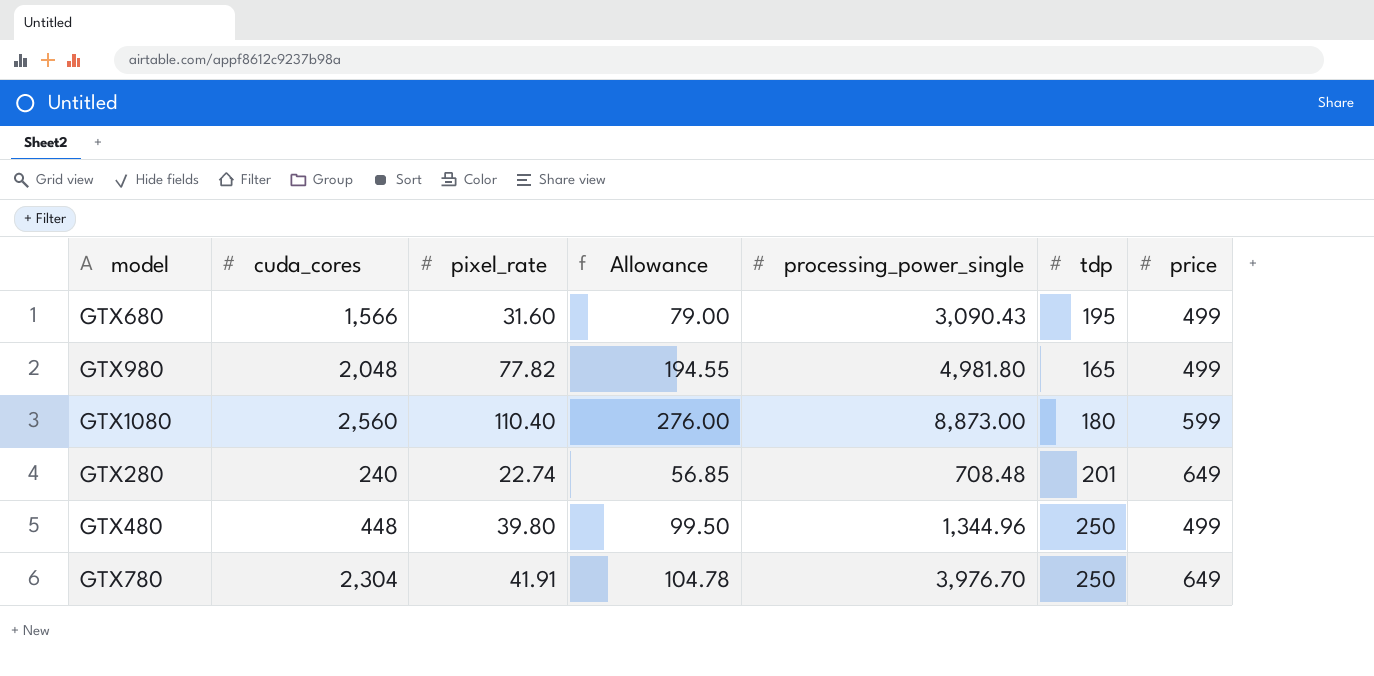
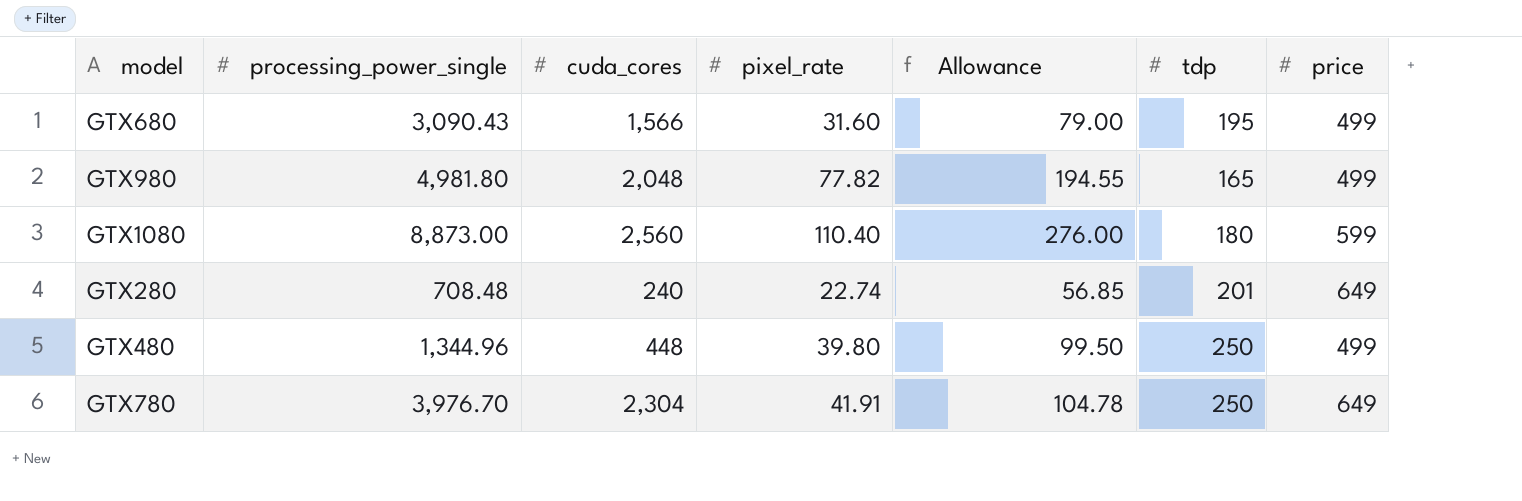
column processing_power_single | position: 5 -> 2

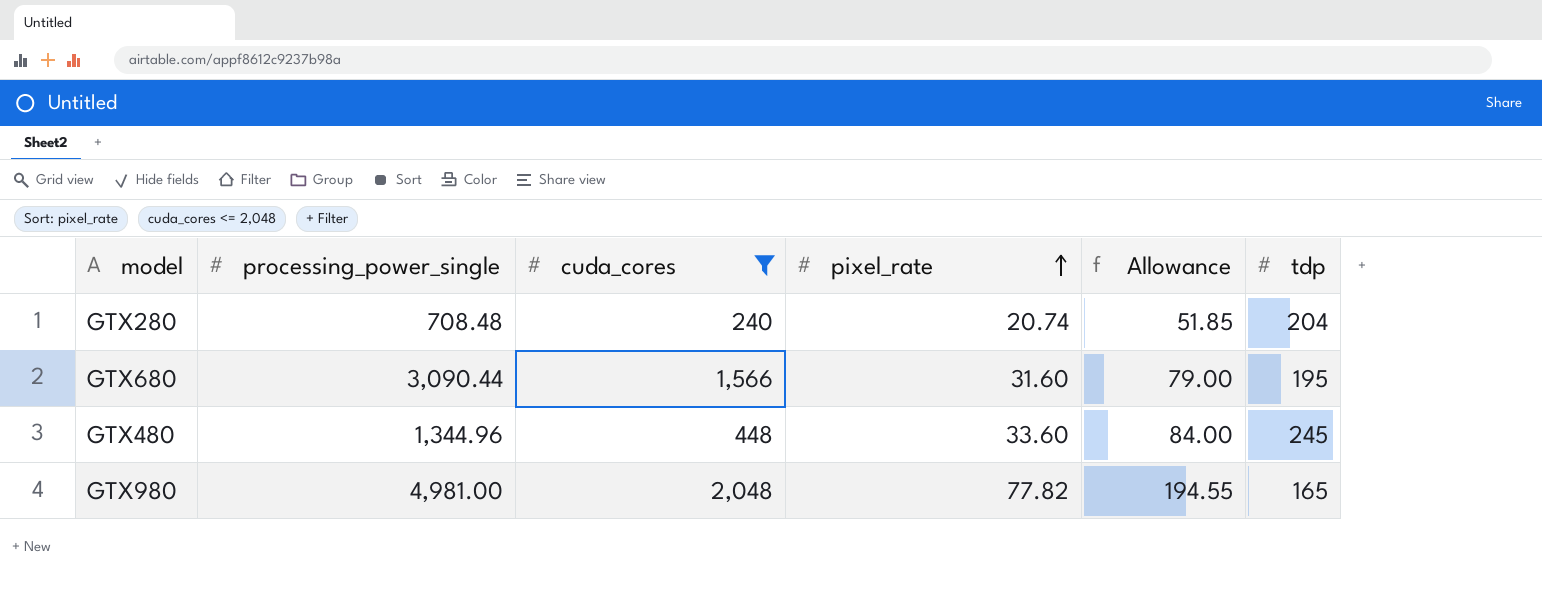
filter: none -> cuda_cores <= 2,048
row order: none -> pixel_rate ascending
column price | position: 7 -> none
GTX280 | pixel_rate: 22.74 -> 20.74
GTX280 | Allowance: 56.85 -> 51.85
GTX280 | tdp: 201 -> 204
GTX680 | processing_power_single: 3,090.43 -> 3,090.44
GTX480 | pixel_rate: 39.80 -> 33.60
GTX480 | Allowance: 99.50 -> 84.00
GTX480 | tdp: 250 -> 245
GTX980 | processing_power_single: 4,981.80 -> 4,981.00

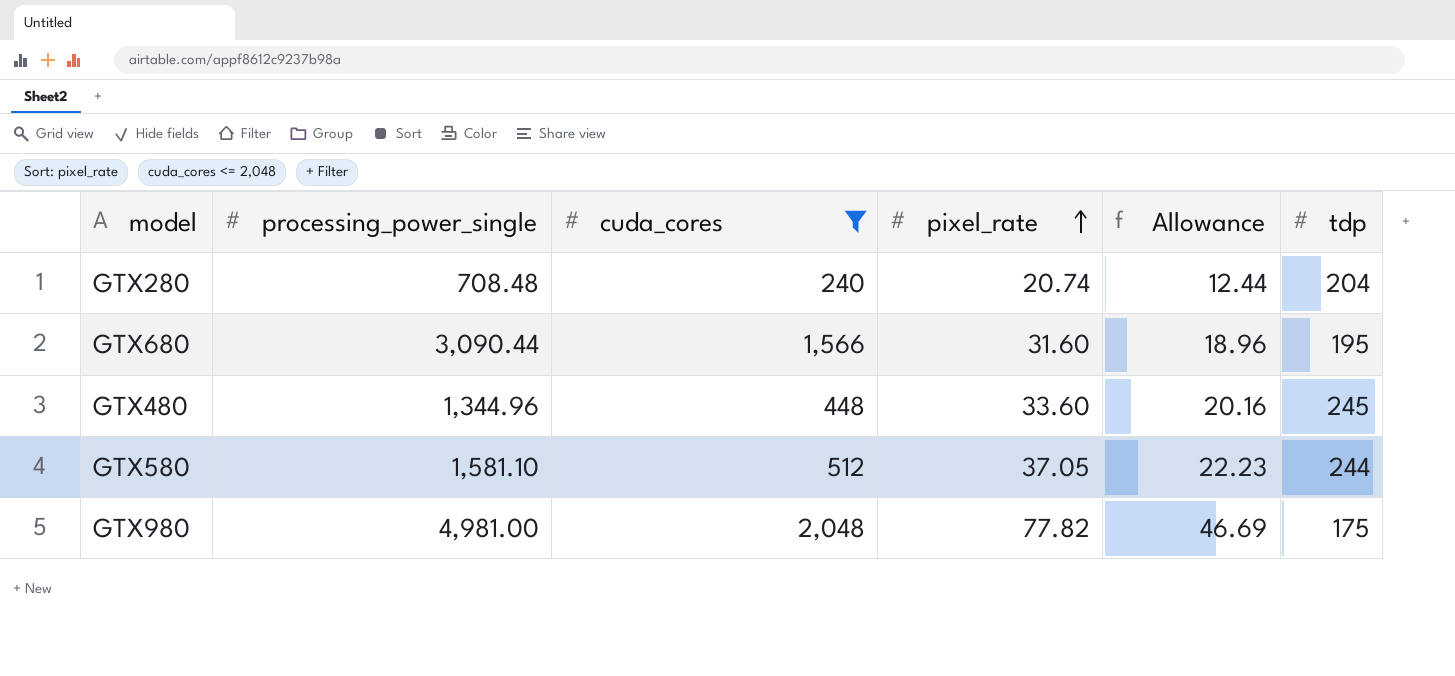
column Allowance | formula: [pixel_rate] * 2.5 -> [pixel_rate] * 0.6
row GTX580: none -> 1,581.10 | 512 | 37.05 | 22.23 | 244
GTX980 | tdp: 165 -> 175

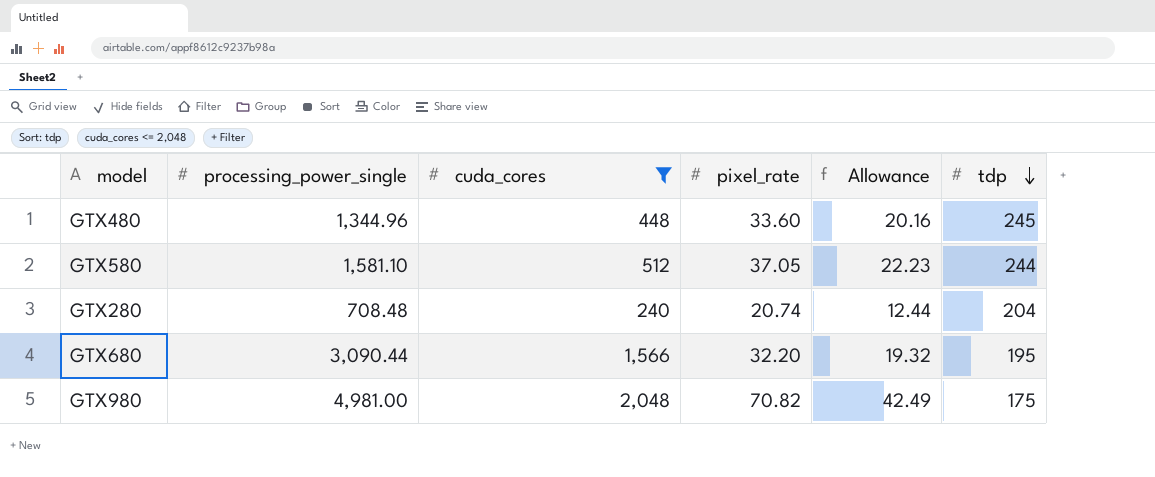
row order: pixel_rate ascending -> tdp descending
GTX680 | pixel_rate: 31.60 -> 32.20
GTX680 | Allowance: 18.96 -> 19.32
GTX980 | pixel_rate: 77.82 -> 70.82
GTX980 | Allowance: 46.69 -> 42.49

